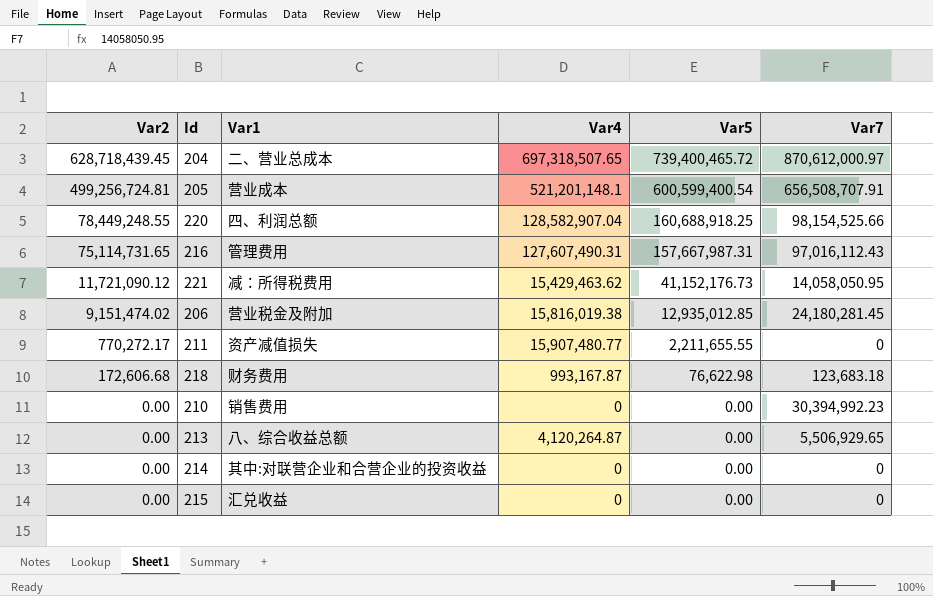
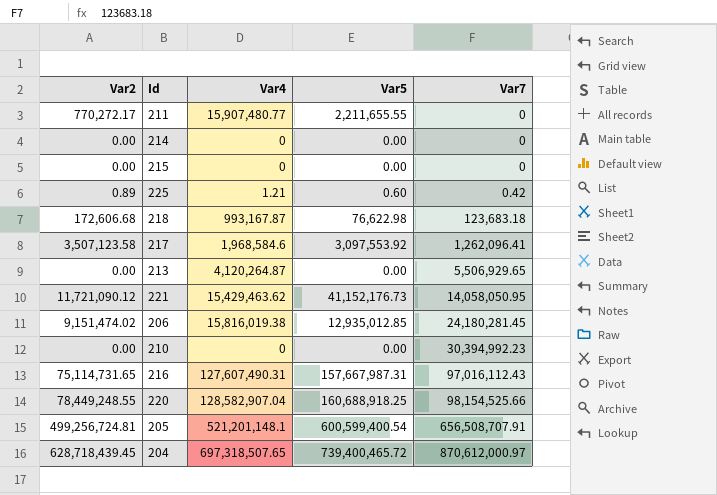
row order: Var2 descending -> Var7 ascending
column Var1 | position: 3 -> none
row 225: none -> 0.89 | 1.21 | 0.60 | 0.42
row 217: none -> 3,507,123.58 | 1,968,584.6 | 3,097,553.92 | 1,262,096.41

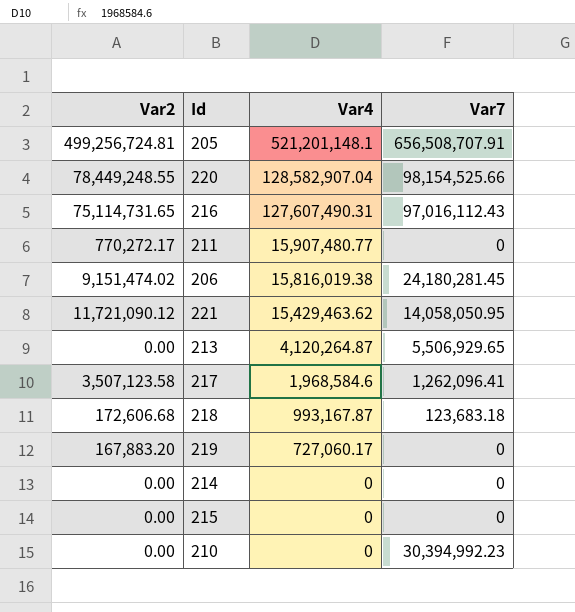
row order: Var7 ascending -> Var4 descending
column Var5 | position: 4 -> none
row 225: 0.89 | 1.21 | 0.60 | 0.42 -> none
row 204: 628,718,439.45 | 697,318,507.65 | 739,400,465.72 | 870,612,000.97 -> none
row 219: none -> 167,883.20 | 727,060.17 | 0

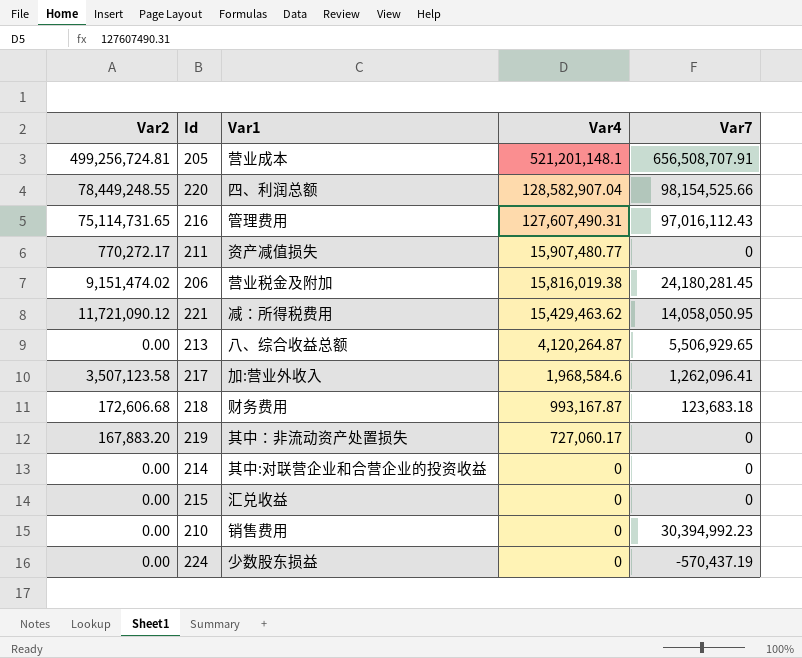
column Var1 | position: none -> 3
row 224: none -> 0.00 | 少数股东损益 | 0 | -570,437.19

